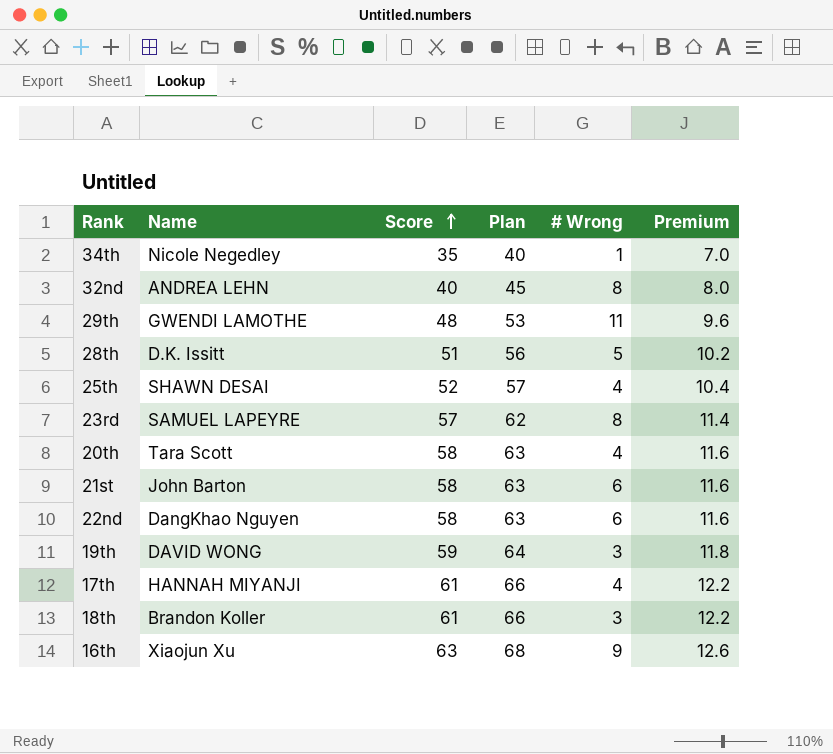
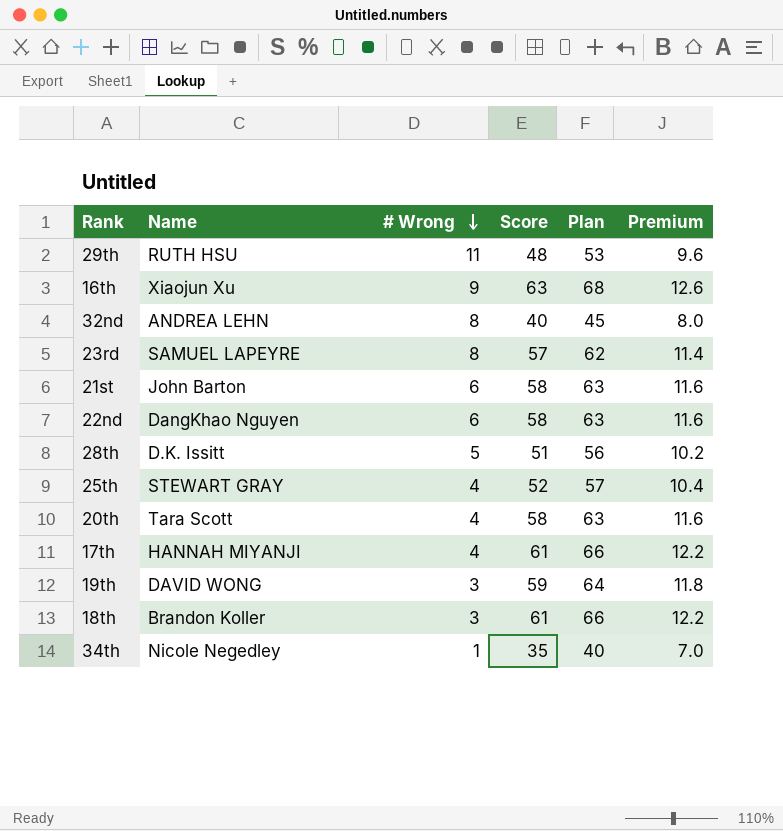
row order: Score ascending -> # Wrong descending
column # Wrong | position: 5 -> 3
29th | Name: GWENDI LAMOTHE -> RUTH HSU
25th | Name: SHAWN DESAI -> STEWART GRAY

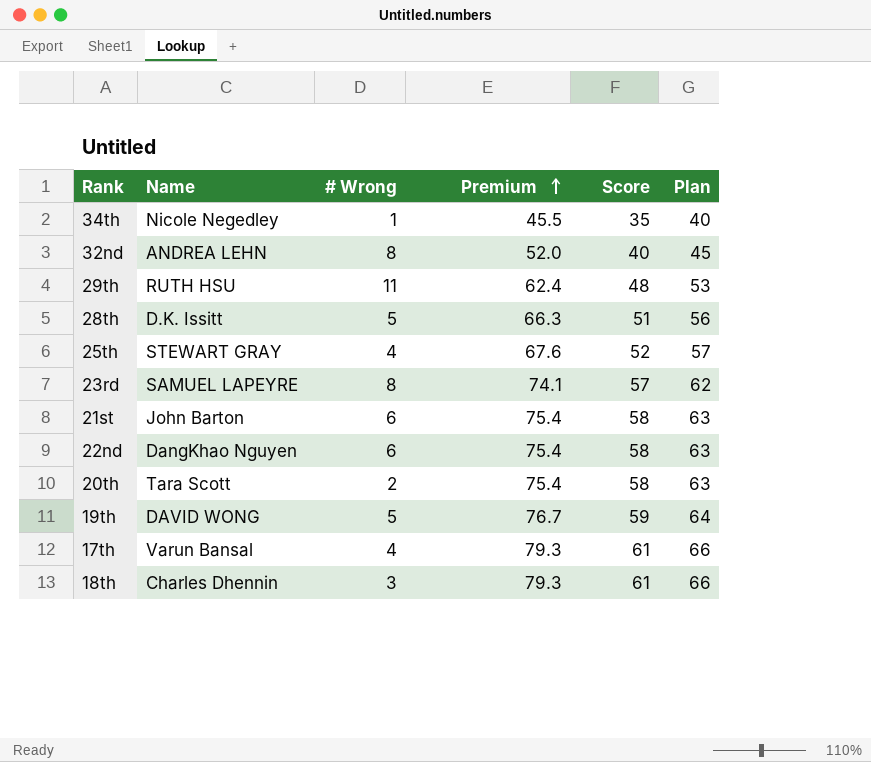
row order: # Wrong descending -> Premium ascending
column Premium | formula: [Score] * 0.2 -> [Score] * 1.3
column Premium | position: 6 -> 4
row 16th: Xiaojun Xu | 9 | 63 | 68 | 12.6 -> none
20th | # Wrong: 4 -> 2
19th | # Wrong: 3 -> 5
17th | Name: HANNAH MIYANJI -> Varun Bansal
18th | Name: Brandon Koller -> Charles Dhennin

